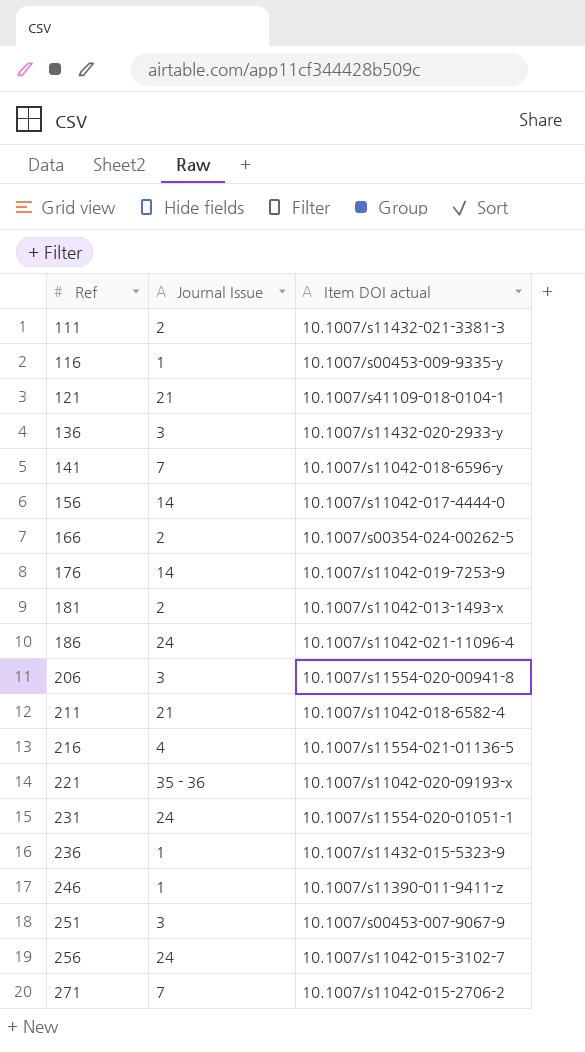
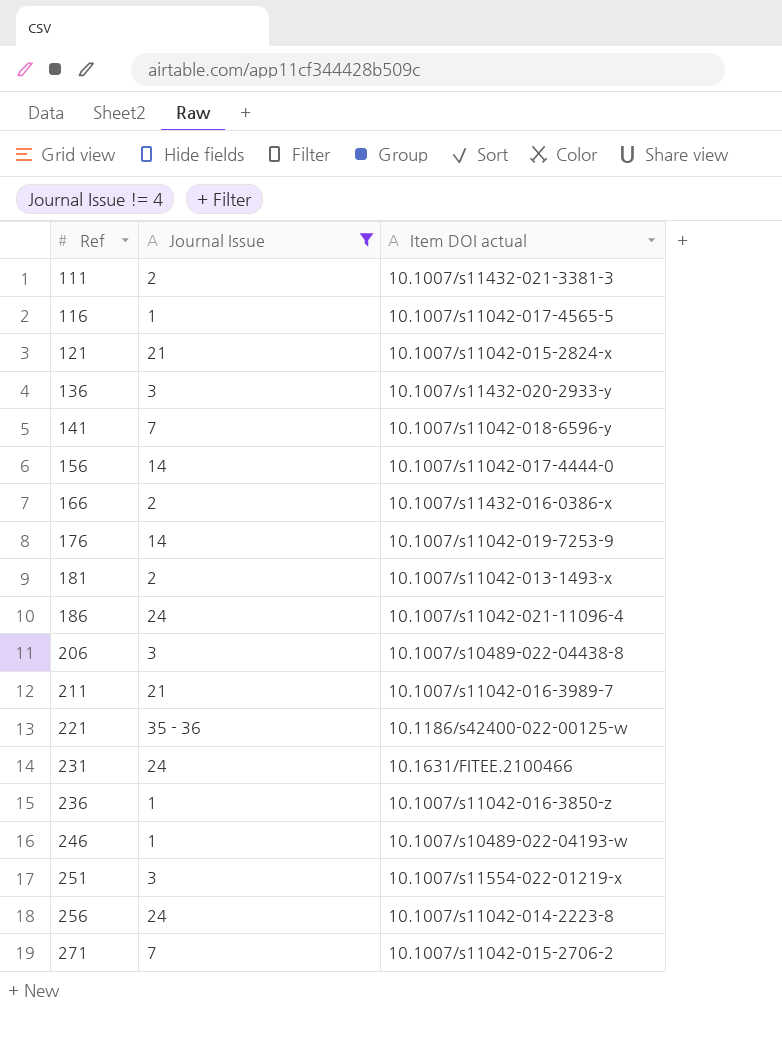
filter: none -> Journal Issue != 4
116 | Item DOI actual: 10.1007/s00453-009-9335-y -> 10.1007/s11042-017-4565-5
121 | Item DOI actual: 10.1007/s41109-018-0104-1 -> 10.1007/s11042-015-2824-x
166 | Item DOI actual: 10.1007/s00354-024-00262-5 -> 10.1007/s11432-016-0386-x
206 | Item DOI actual: 10.1007/s11554-020-00941-8 -> 10.1007/s10489-022-04438-8
211 | Item DOI actual: 10.1007/s11042-018-6582-4 -> 10.1007/s11042-016-3989-7
221 | Item DOI actual: 10.1007/s11042-020-09193-x -> 10.1186/s42400-022-00125-w
231 | Item DOI actual: 10.1007/s11554-020-01051-1 -> 10.1631/FITEE.2100466
236 | Item DOI actual: 10.1007/s11432-015-5323-9 -> 10.1007/s11042-016-3850-z
246 | Item DOI actual: 10.1007/s11390-011-9411-z -> 10.1007/s10489-022-04193-w
251 | Item DOI actual: 10.1007/s00453-007-9067-9 -> 10.1007/s11554-022-01219-x
256 | Item DOI actual: 10.1007/s11042-015-3102-7 -> 10.1007/s11042-014-2223-8

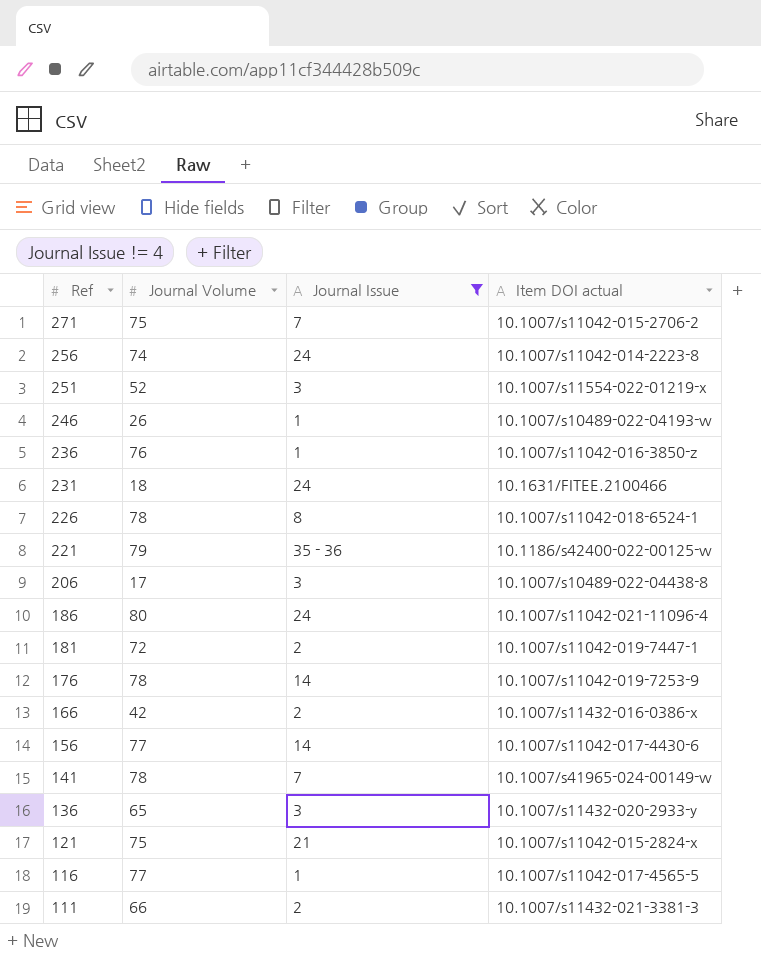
row order: Ref ascending -> Ref descending
column Journal Volume | position: none -> 2
row 211: 21 | 10.1007/s11042-016-3989-7 -> none
row 226: none -> 78 | 8 | 10.1007/s11042-018-6524-1
181 | Item DOI actual: 10.1007/s11042-013-1493-x -> 10.1007/s11042-019-7447-1
156 | Item DOI actual: 10.1007/s11042-017-4444-0 -> 10.1007/s11042-017-4430-6
141 | Item DOI actual: 10.1007/s11042-018-6596-y -> 10.1007/s41965-024-00149-w

